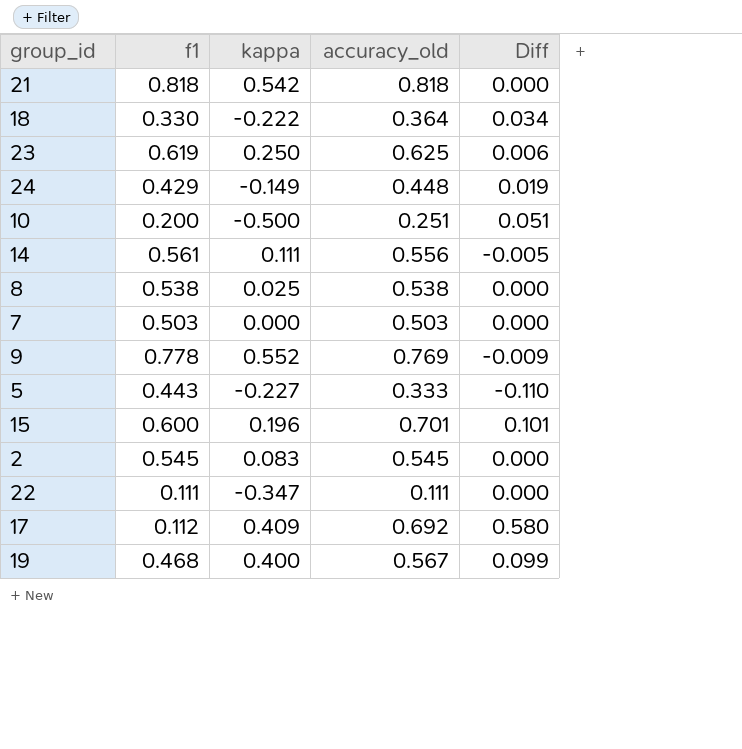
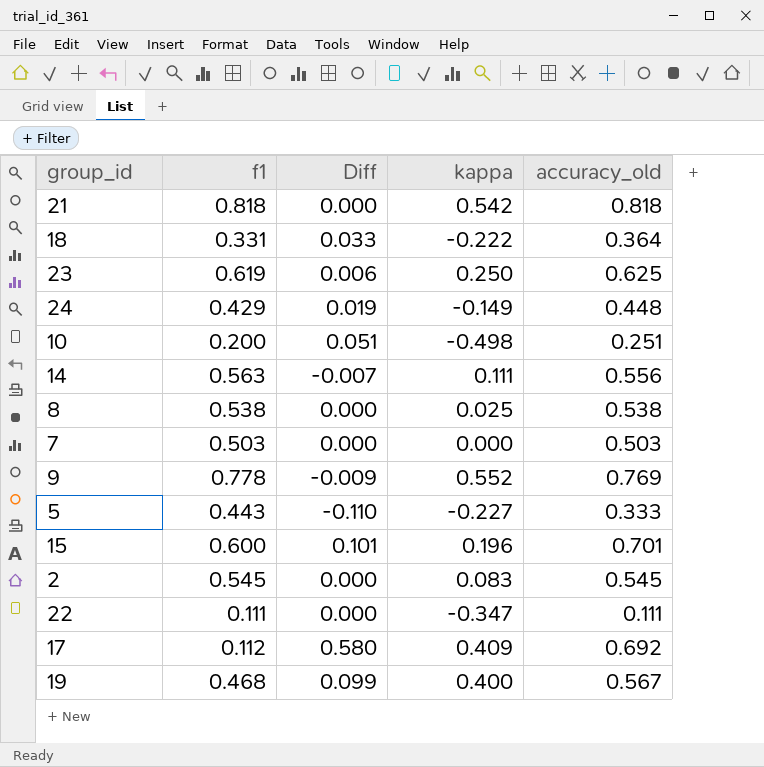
column Diff | position: 5 -> 3
18 | f1: 0.330 -> 0.331
18 | Diff: 0.034 -> 0.033
10 | kappa: -0.500 -> -0.498
14 | f1: 0.561 -> 0.563
14 | Diff: -0.005 -> -0.007

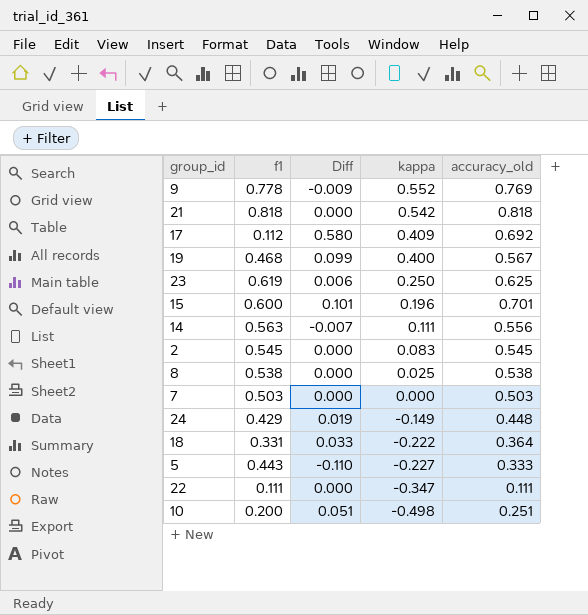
row order: none -> kappa descending

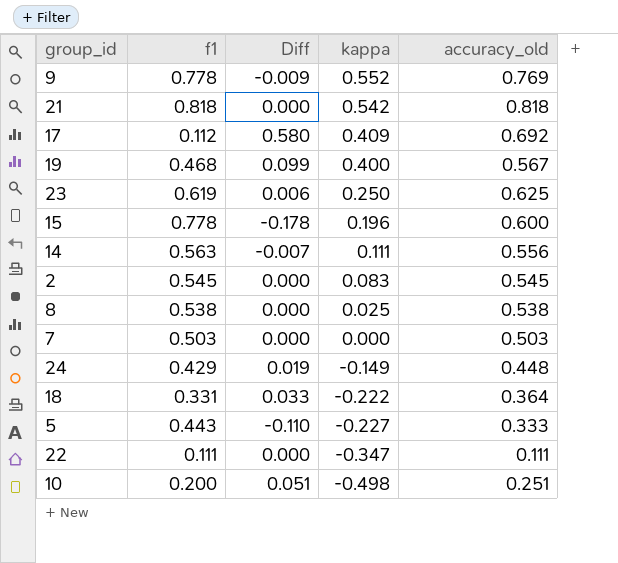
15 | f1: 0.600 -> 0.778
15 | Diff: 0.101 -> -0.178
15 | accuracy_old: 0.701 -> 0.600

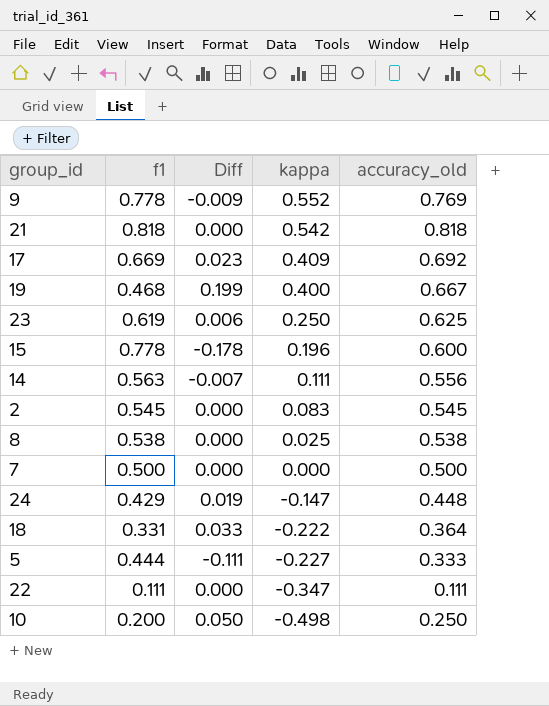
17 | f1: 0.112 -> 0.669
17 | Diff: 0.580 -> 0.023
19 | Diff: 0.099 -> 0.199
19 | accuracy_old: 0.567 -> 0.667
7 | f1: 0.503 -> 0.500
7 | accuracy_old: 0.503 -> 0.500
24 | kappa: -0.149 -> -0.147
5 | f1: 0.443 -> 0.444
5 | Diff: -0.110 -> -0.111
10 | Diff: 0.051 -> 0.050
10 | accuracy_old: 0.251 -> 0.250

